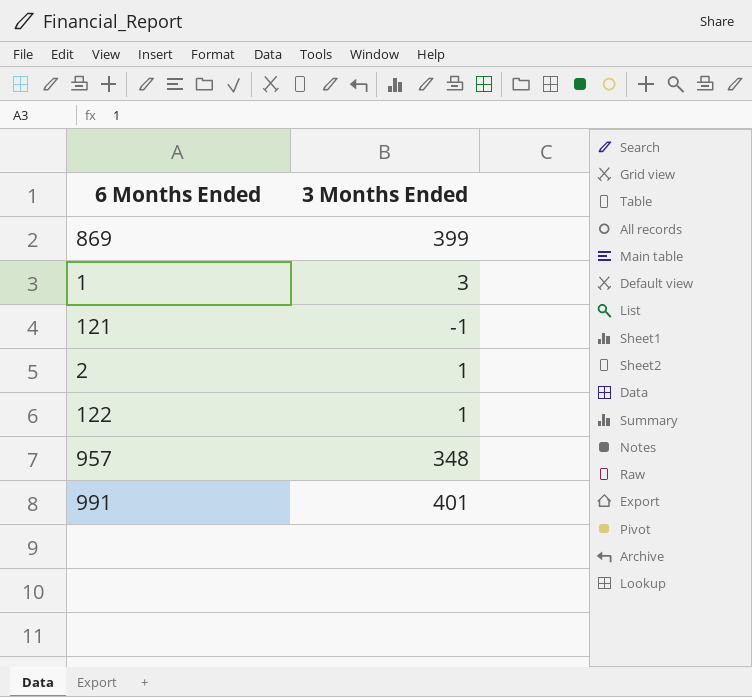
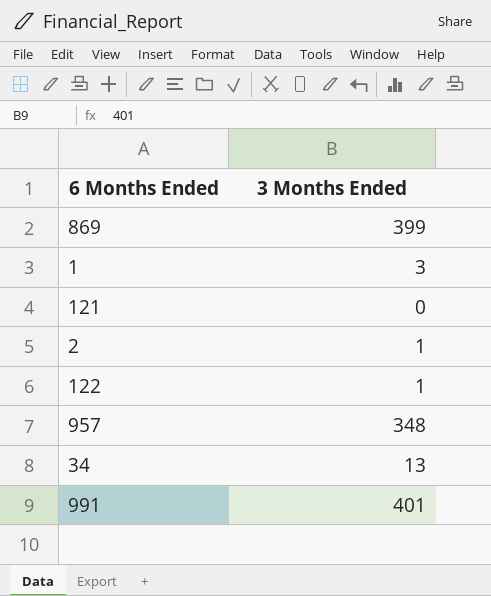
121 | 3 Months Ended: -1 -> 0
row 34: none -> 13

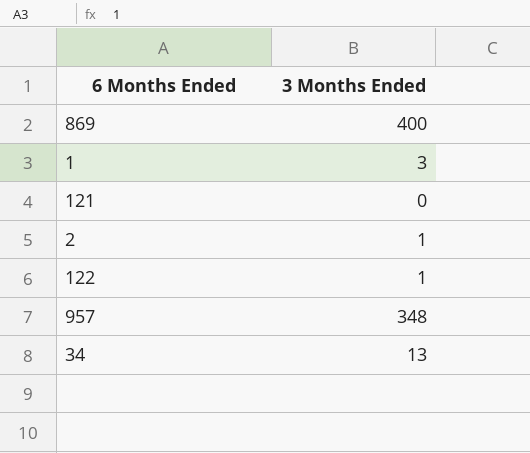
row 991: 401 -> none
869 | 3 Months Ended: 399 -> 400

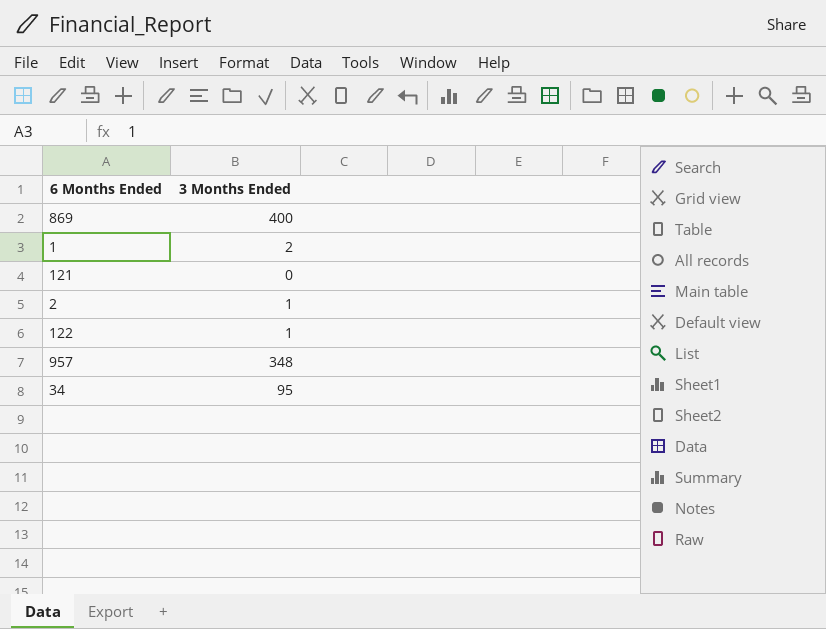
1 | 3 Months Ended: 3 -> 2
34 | 3 Months Ended: 13 -> 95

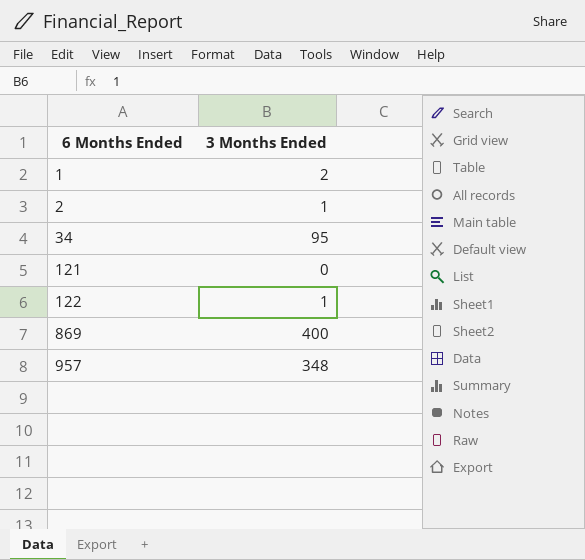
row order: none -> 6 Months Ended ascending

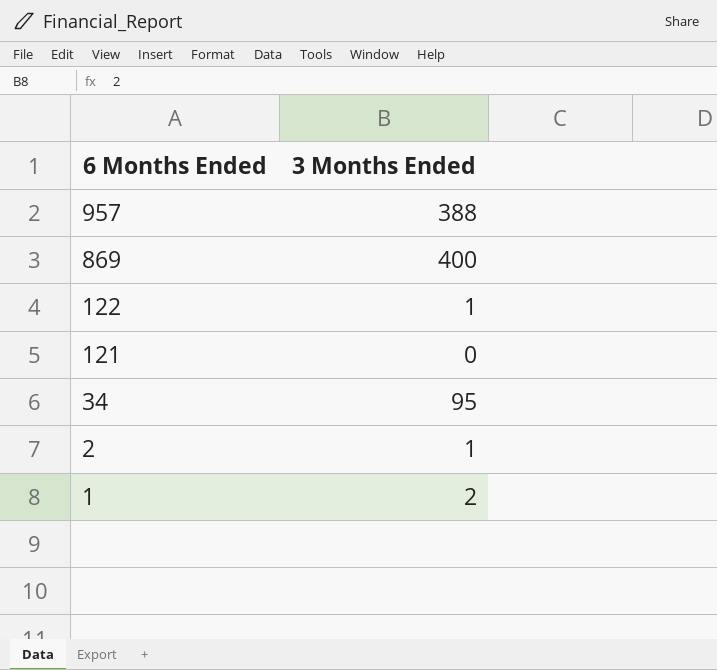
row order: 6 Months Ended ascending -> 6 Months Ended descending
957 | 3 Months Ended: 348 -> 388

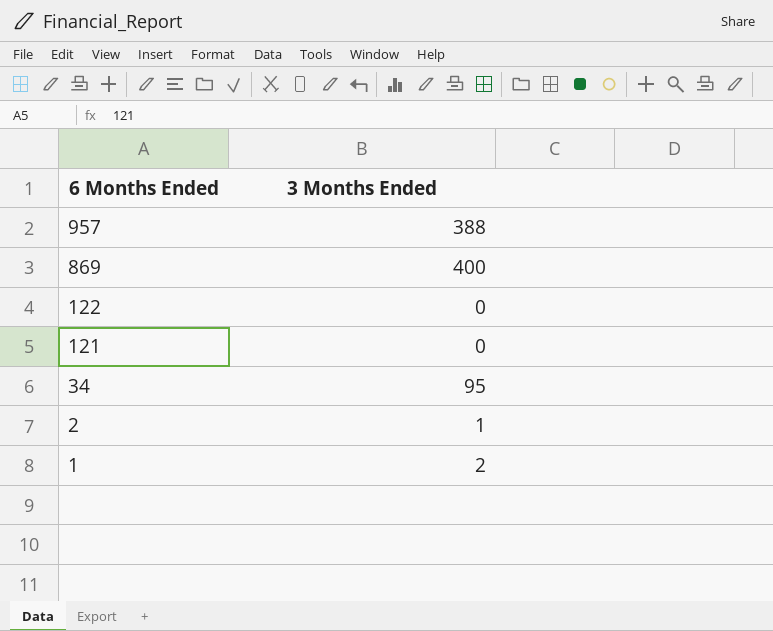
122 | 3 Months Ended: 1 -> 0

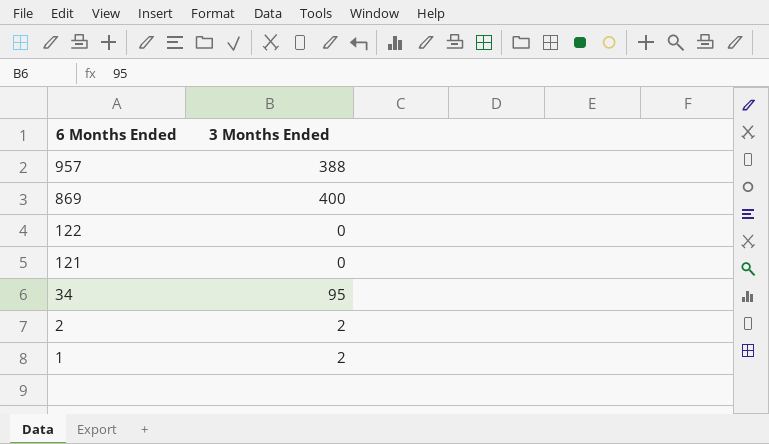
2 | 3 Months Ended: 1 -> 2

